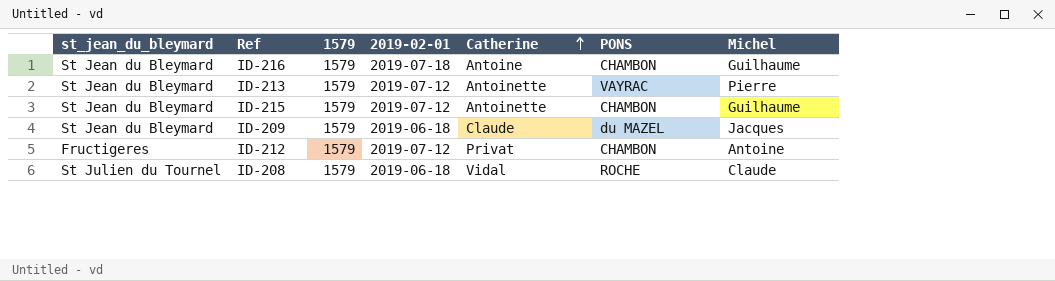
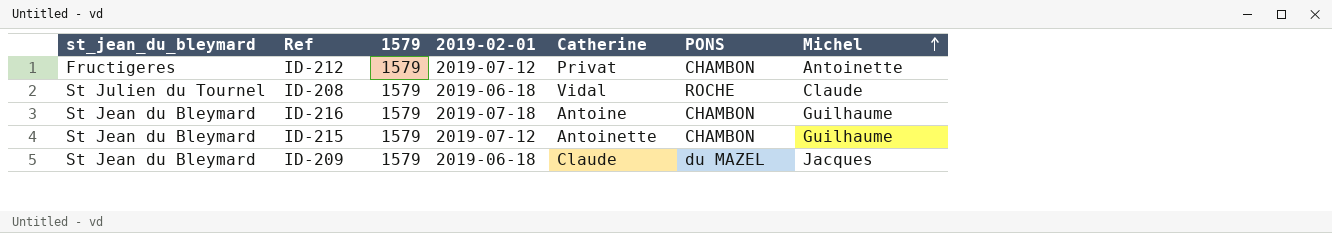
row order: Catherine ascending -> Michel ascending
row ID-213: St Jean du Bleymard | 1579 | 2019-07-12 | Antoinette | VAYRAC | Pierre -> none
ID-212 | Michel: Antoine -> Antoinette

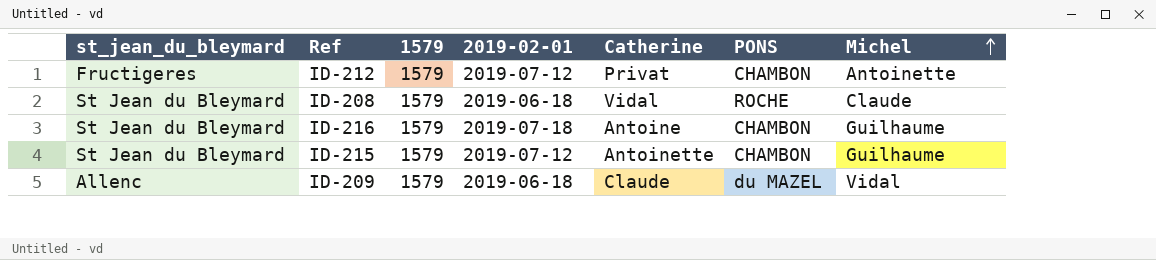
ID-208 | st_jean_du_bleymard: St Julien du Tournel -> St Jean du Bleymard
ID-209 | st_jean_du_bleymard: St Jean du Bleymard -> Allenc
ID-209 | Michel: Jacques -> Vidal

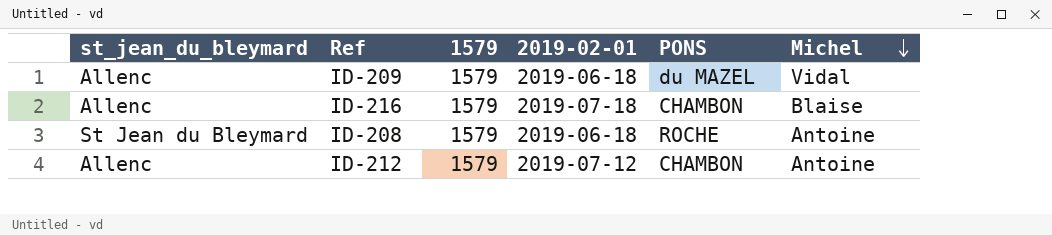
row order: Michel ascending -> Michel descending
column Catherine | position: 5 -> none
row ID-215: St Jean du Bleymard | 1579 | 2019-07-12 | Antoinette | CHAMBON | Guilhaume -> none
ID-216 | st_jean_du_bleymard: St Jean du Bleymard -> Allenc
ID-216 | Michel: Guilhaume -> Blaise
ID-208 | Michel: Claude -> Antoine
ID-212 | st_jean_du_bleymard: Fructigeres -> Allenc
ID-212 | Michel: Antoinette -> Antoine

